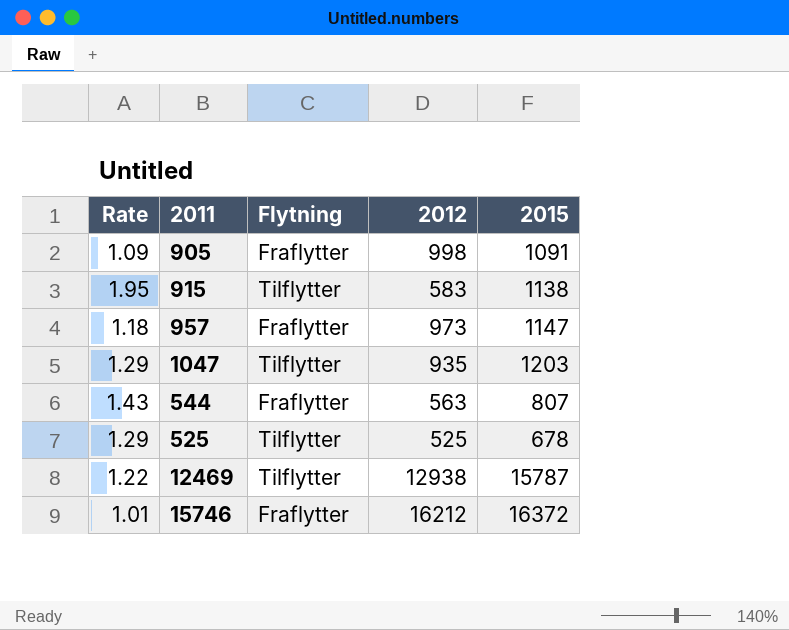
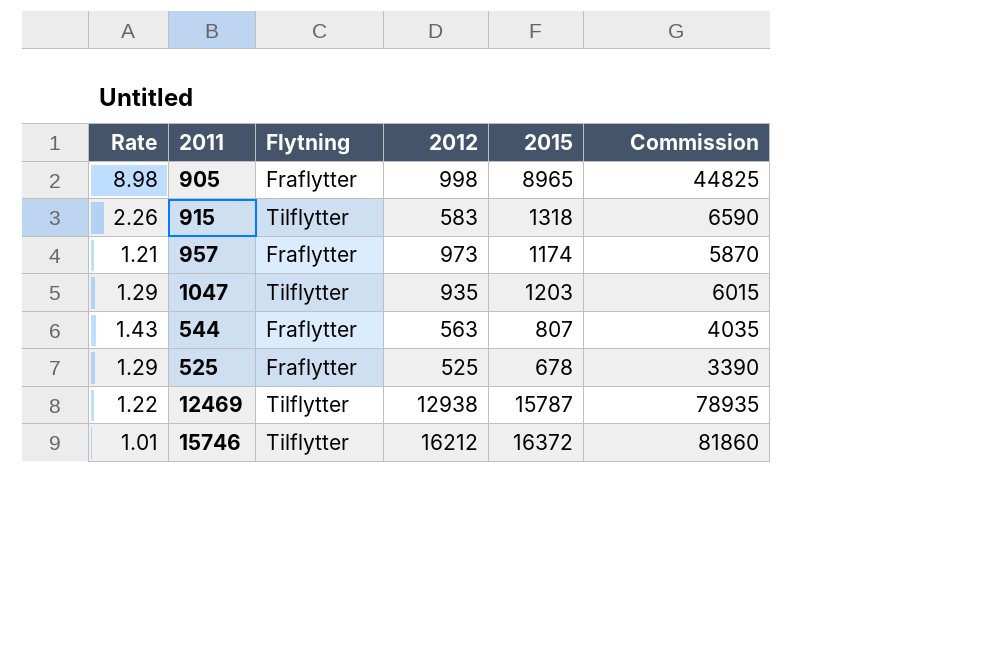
column Commission | formula: none -> [2015] * 5
905 | Rate: 1.09 -> 8.98
905 | 2015: 1091 -> 8965
915 | Rate: 1.95 -> 2.26
915 | 2015: 1138 -> 1318
957 | Rate: 1.18 -> 1.21
957 | 2015: 1147 -> 1174
525 | Flytning: Tilflytter -> Fraflytter
15746 | Flytning: Fraflytter -> Tilflytter

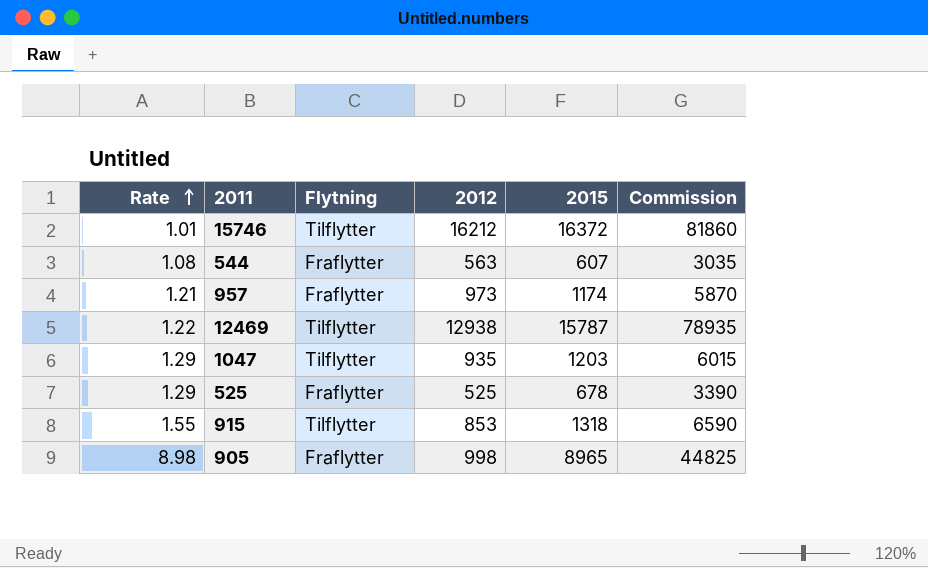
row order: none -> Rate ascending
544 | Rate: 1.43 -> 1.08
544 | 2015: 807 -> 607
544 | Commission: 4035 -> 3035
915 | Rate: 2.26 -> 1.55
915 | 2012: 583 -> 853

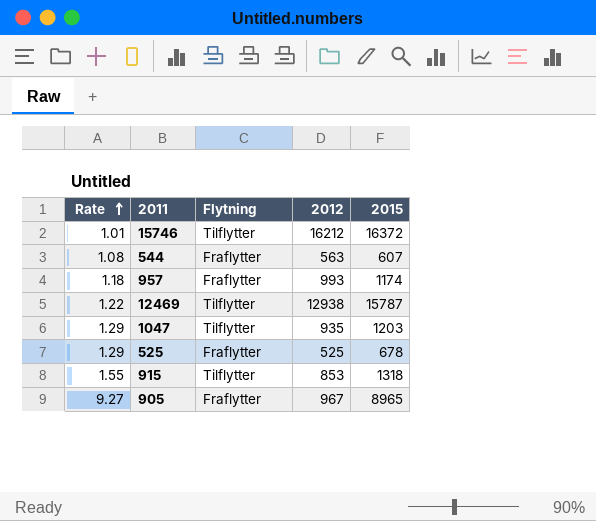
column Commission | formula: [2015] * 5 -> none
957 | Rate: 1.21 -> 1.18
957 | 2012: 973 -> 993
905 | Rate: 8.98 -> 9.27
905 | 2012: 998 -> 967

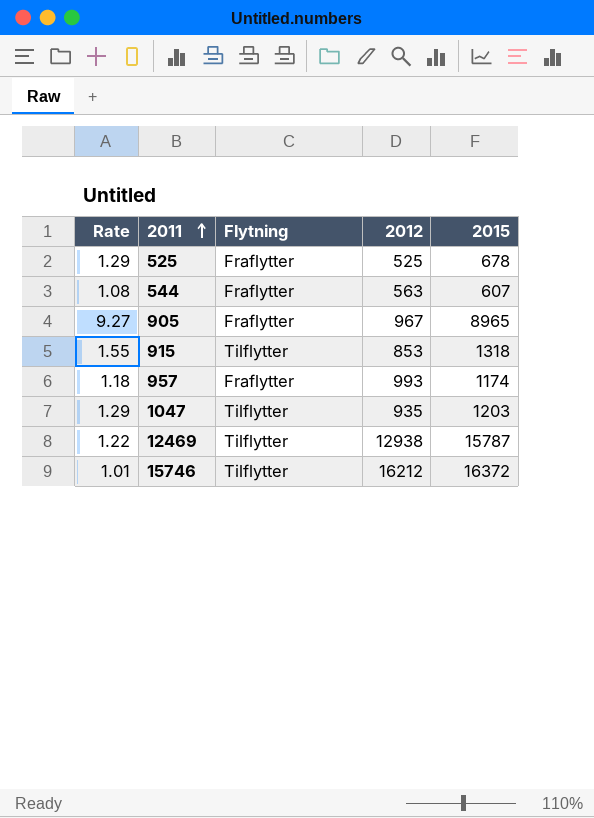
row order: Rate ascending -> 2011 ascending

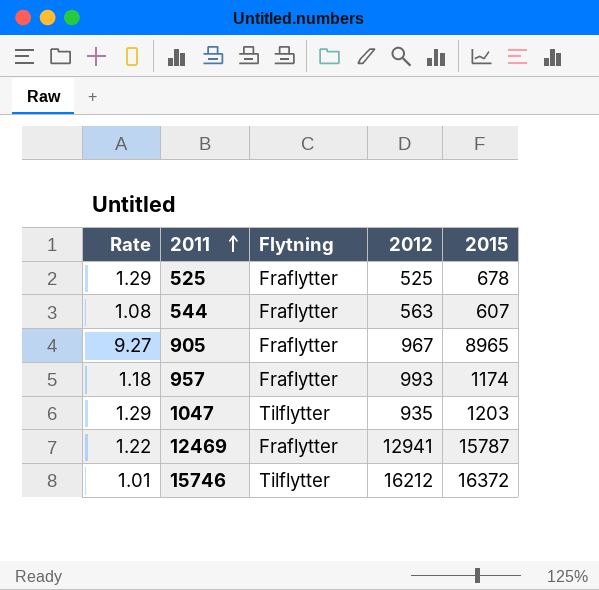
row 915: 1.55 | Tilflytter | 853 | 1318 -> none
12469 | Flytning: Tilflytter -> Fraflytter
12469 | 2012: 12938 -> 12941

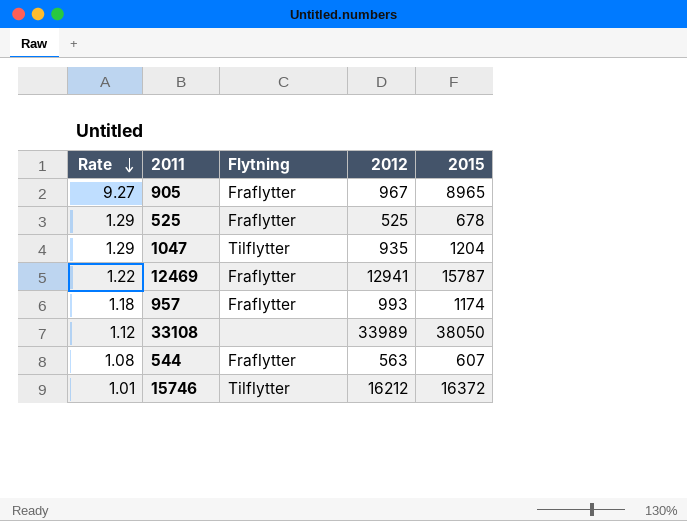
row order: 2011 ascending -> Rate descending
1047 | 2015: 1203 -> 1204
row 33108: none -> 1.12 | none | 33989 | 38050

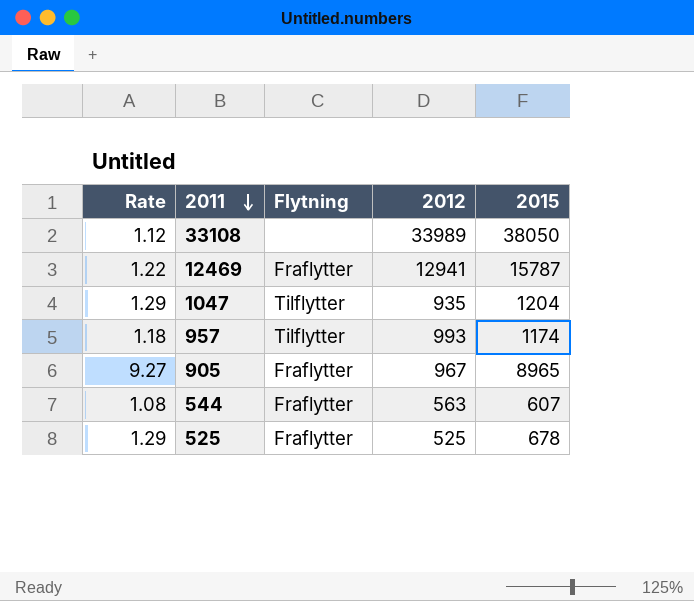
row order: Rate descending -> 2011 descending
row 15746: 1.01 | Tilflytter | 16212 | 16372 -> none
957 | Flytning: Fraflytter -> Tilflytter

